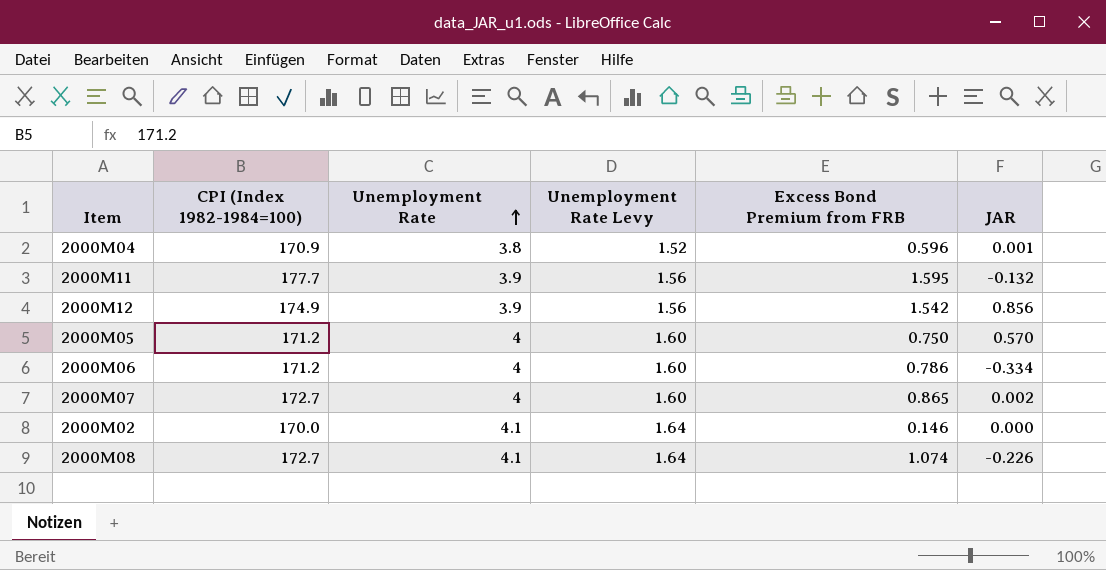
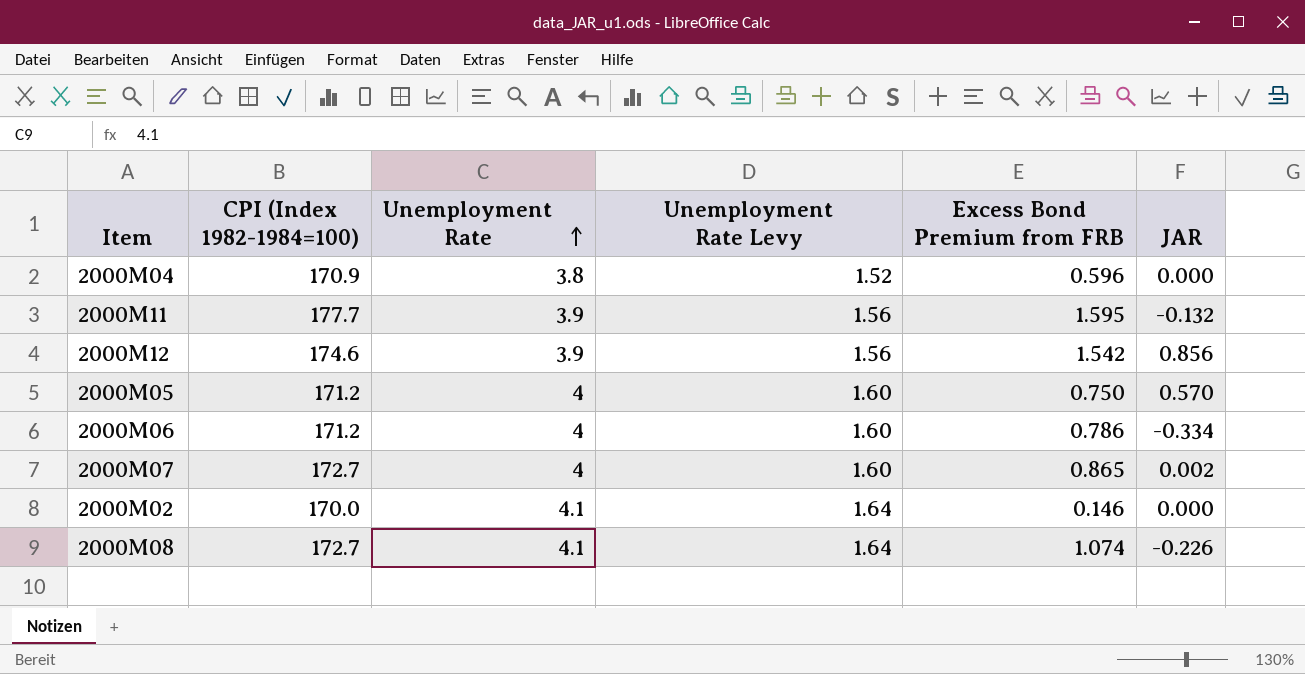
2000M04 | JAR: 0.001 -> 0.000
2000M12 | CPI (Index 1982-1984=100): 174.9 -> 174.6

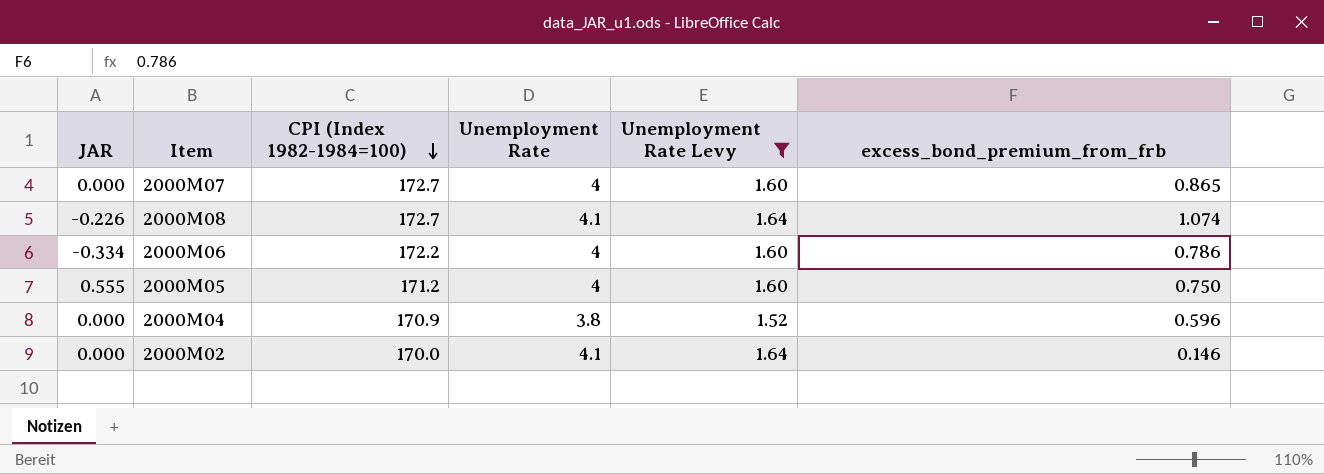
filter: none -> Unemployment Rate Levy != 1.56
row order: Unemployment Rate ascending -> CPI (Index 1982-1984=100) descending
column JAR | position: 6 -> 1
column name: Excess Bond Premium from FRB -> excess_bond_premium_from_frb
2000M07 | JAR: 0.002 -> 0.000
2000M06 | CPI (Index 1982-1984=100): 171.2 -> 172.2
2000M05 | JAR: 0.570 -> 0.555

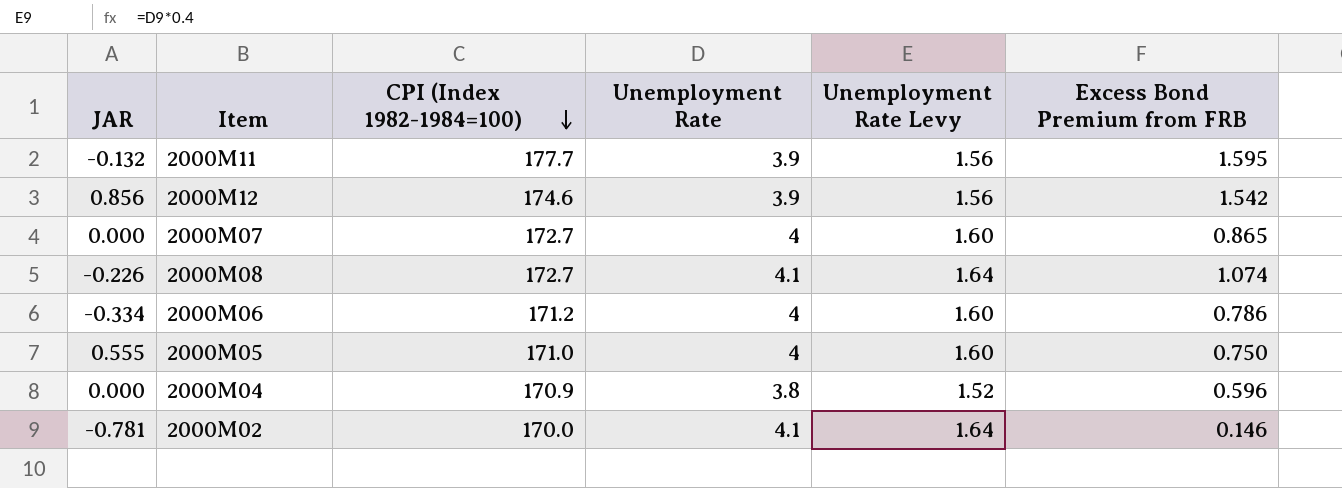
filter: Unemployment Rate Levy != 1.56 -> none
column name: excess_bond_premium_from_frb -> Excess Bond Premium from FRB
2000M06 | CPI (Index 1982-1984=100): 172.2 -> 171.2
2000M05 | CPI (Index 1982-1984=100): 171.2 -> 171.0
2000M02 | JAR: 0.000 -> -0.781

